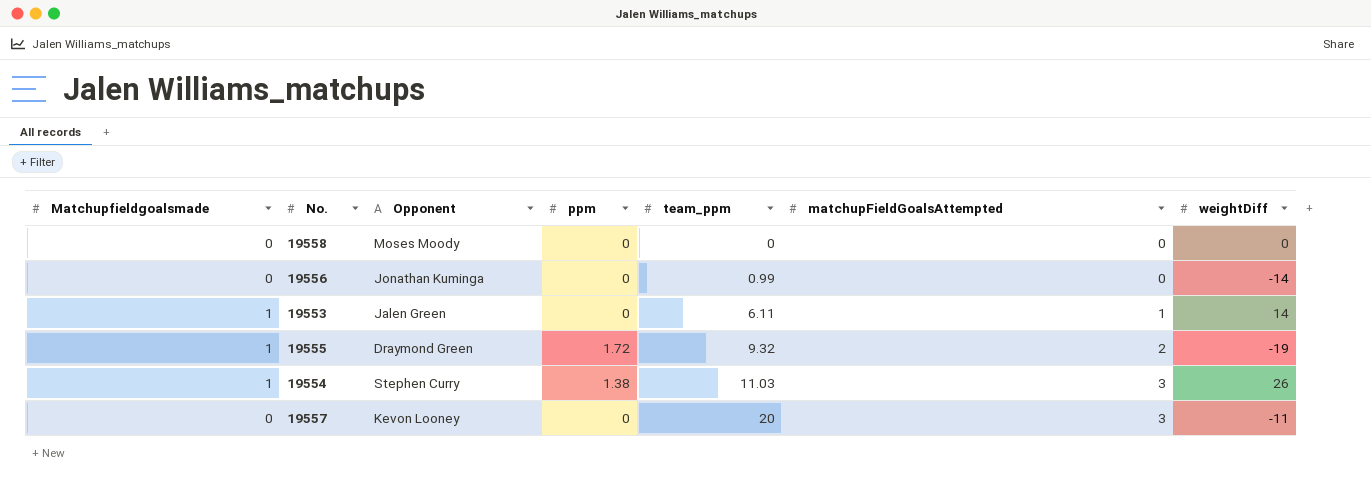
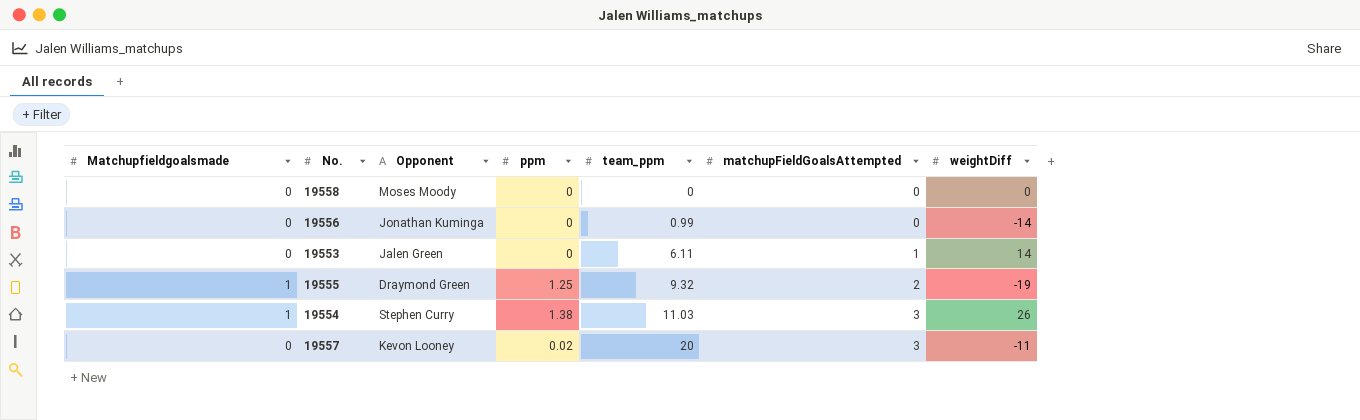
19553 | Matchupfieldgoalsmade: 1 -> 0
19555 | ppm: 1.72 -> 1.25
19557 | ppm: 0 -> 0.02

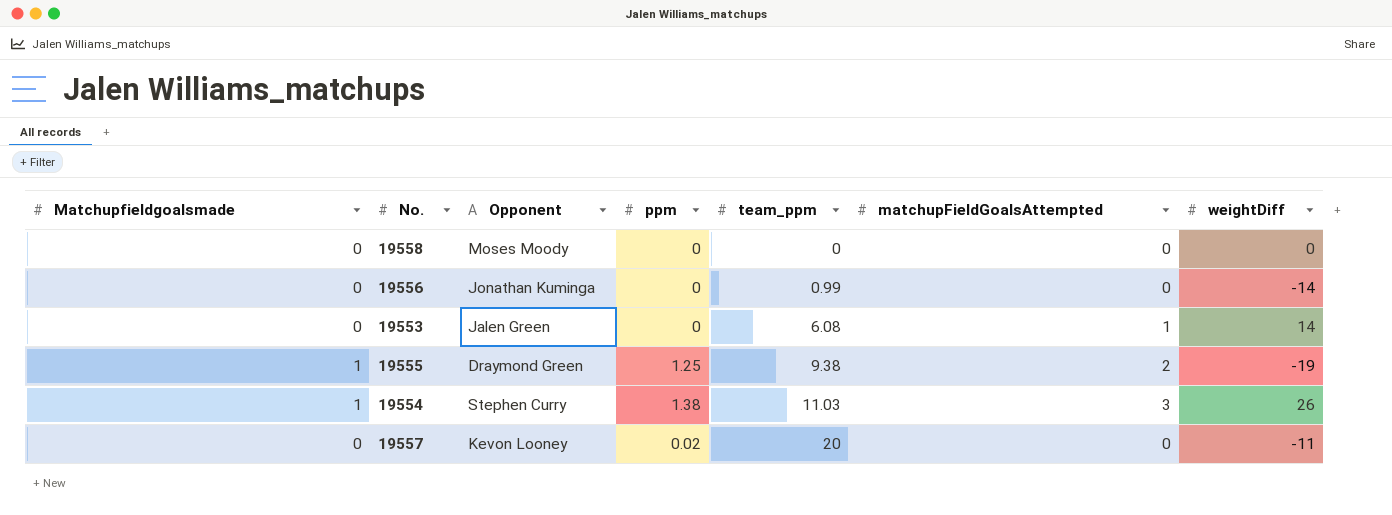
19553 | team_ppm: 6.11 -> 6.08
19555 | team_ppm: 9.32 -> 9.38
19557 | matchupFieldGoalsAttempted: 3 -> 0

